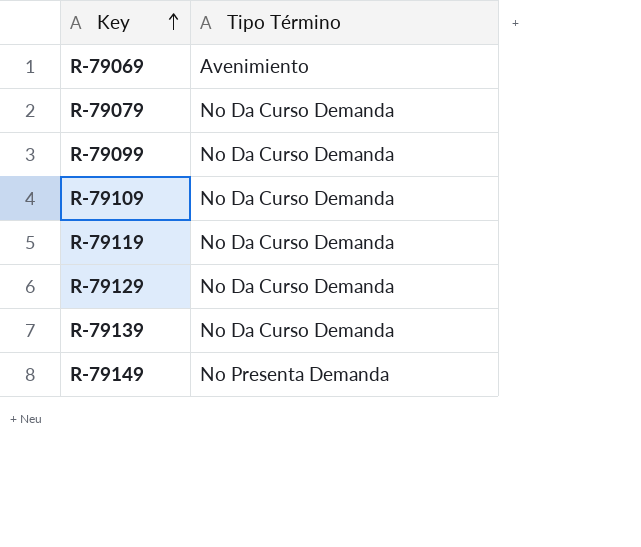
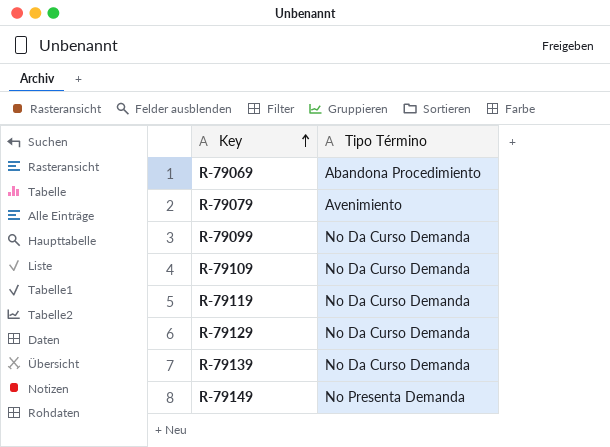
R-79069 | Tipo Término: Avenimiento -> Abandona Procedimiento
R-79079 | Tipo Término: No Da Curso Demanda -> Avenimiento

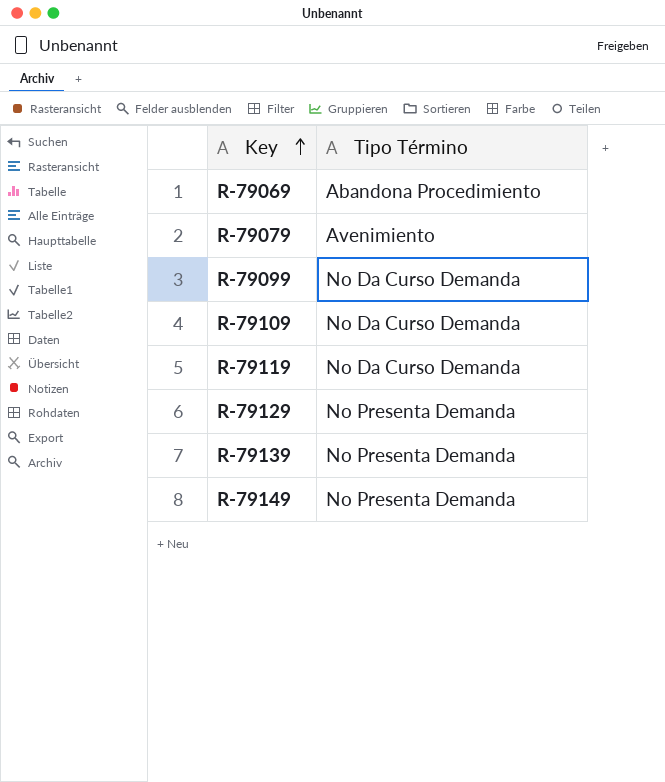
R-79129 | Tipo Término: No Da Curso Demanda -> No Presenta Demanda
R-79139 | Tipo Término: No Da Curso Demanda -> No Presenta Demanda

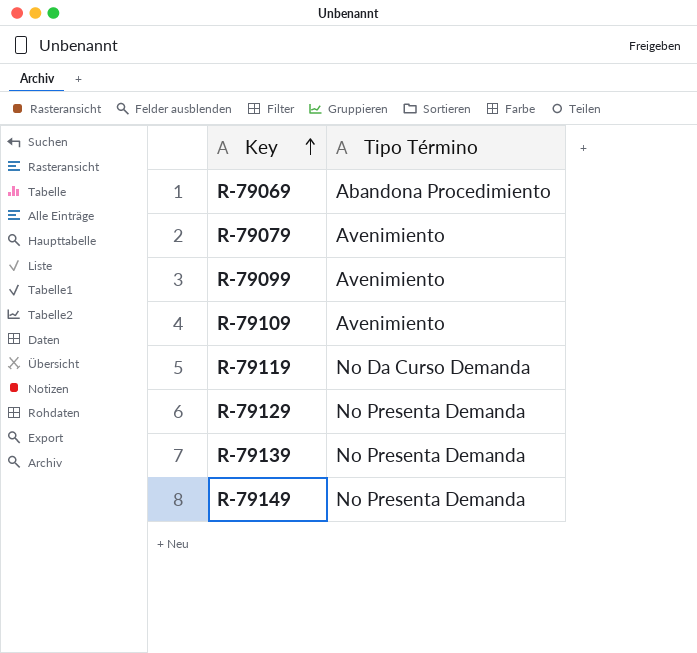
R-79099 | Tipo Término: No Da Curso Demanda -> Avenimiento
R-79109 | Tipo Término: No Da Curso Demanda -> Avenimiento

